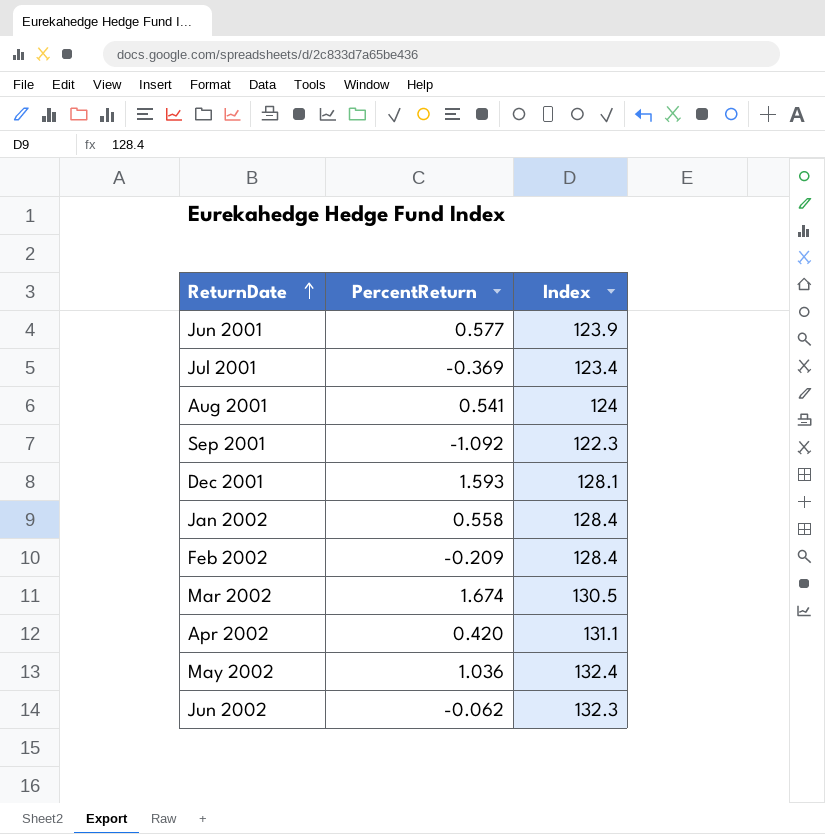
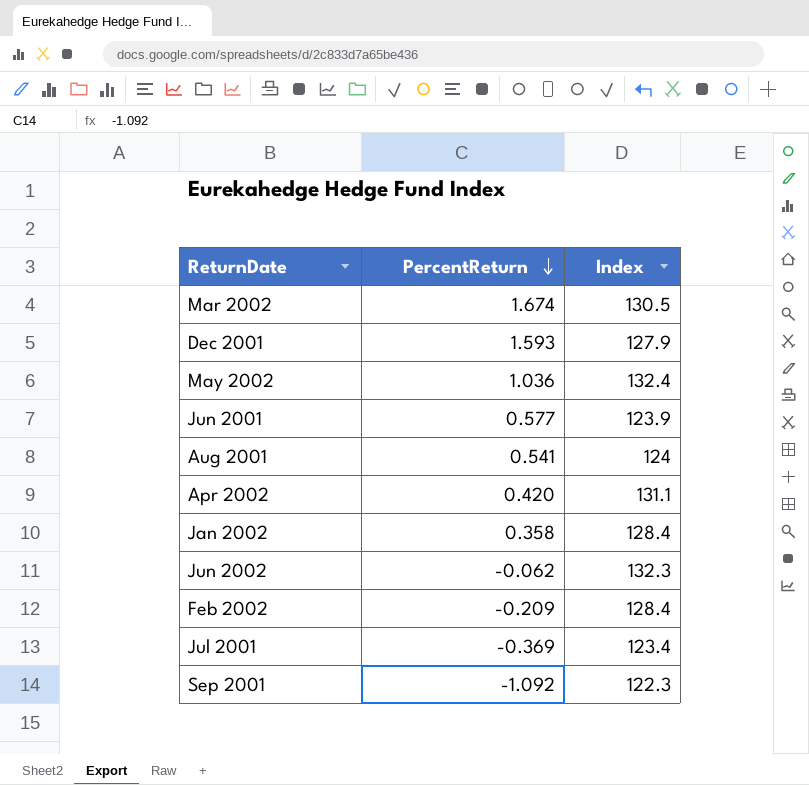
row order: ReturnDate ascending -> PercentReturn descending
Dec 2001 | Index: 128.1 -> 127.9
Jan 2002 | PercentReturn: 0.558 -> 0.358

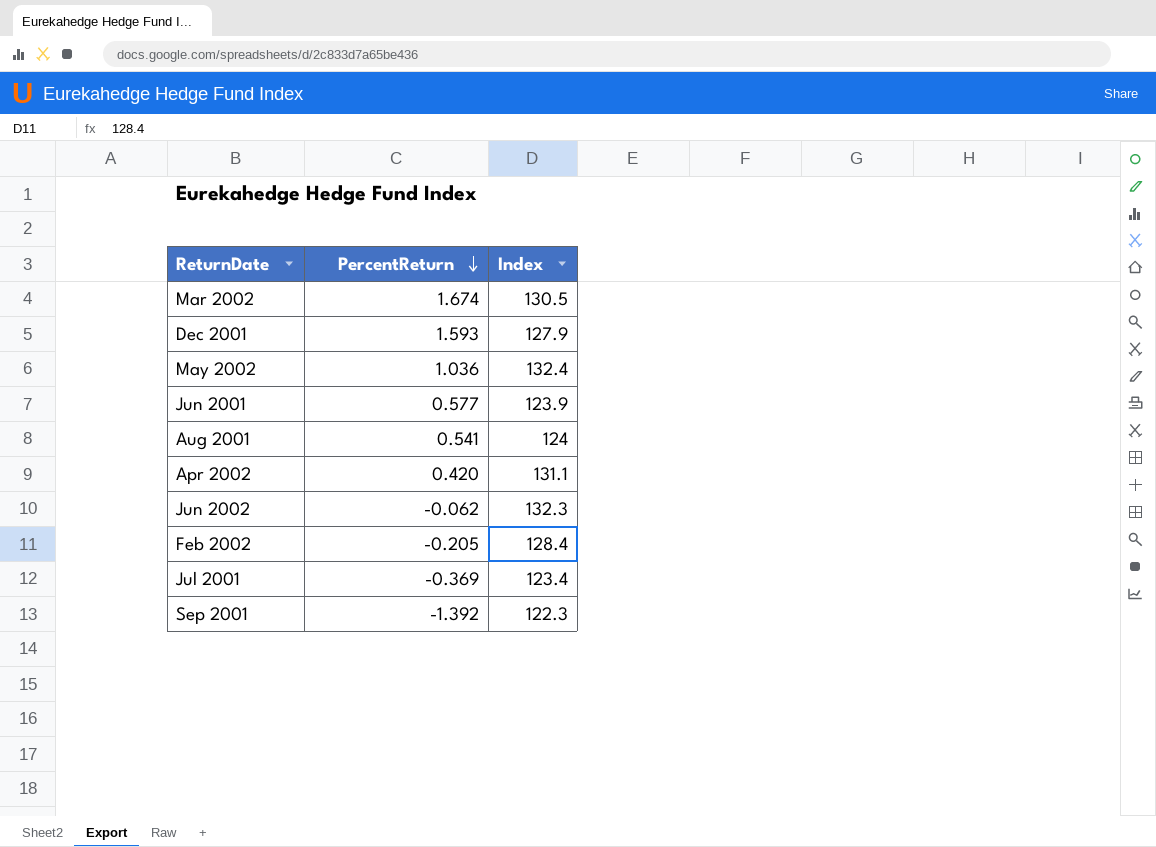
row Jan 2002: 0.358 | 128.4 -> none
Feb 2002 | PercentReturn: -0.209 -> -0.205
Sep 2001 | PercentReturn: -1.092 -> -1.392

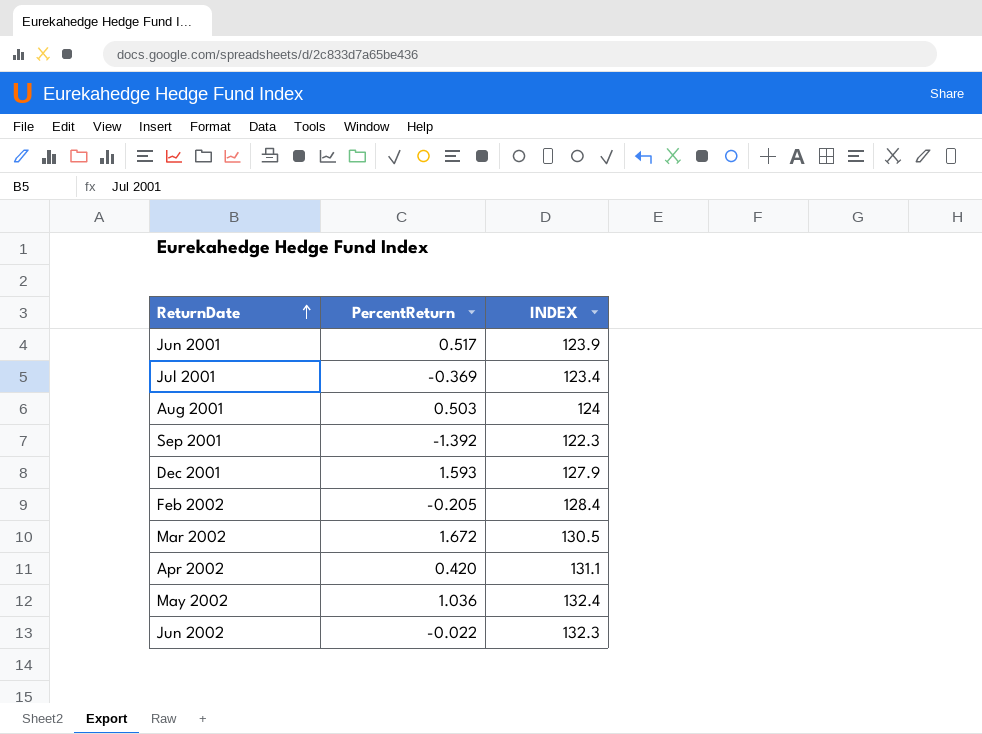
row order: PercentReturn descending -> ReturnDate ascending
column name: Index -> INDEX
Jun 2001 | PercentReturn: 0.577 -> 0.517
Aug 2001 | PercentReturn: 0.541 -> 0.503
Mar 2002 | PercentReturn: 1.674 -> 1.672
Jun 2002 | PercentReturn: -0.062 -> -0.022

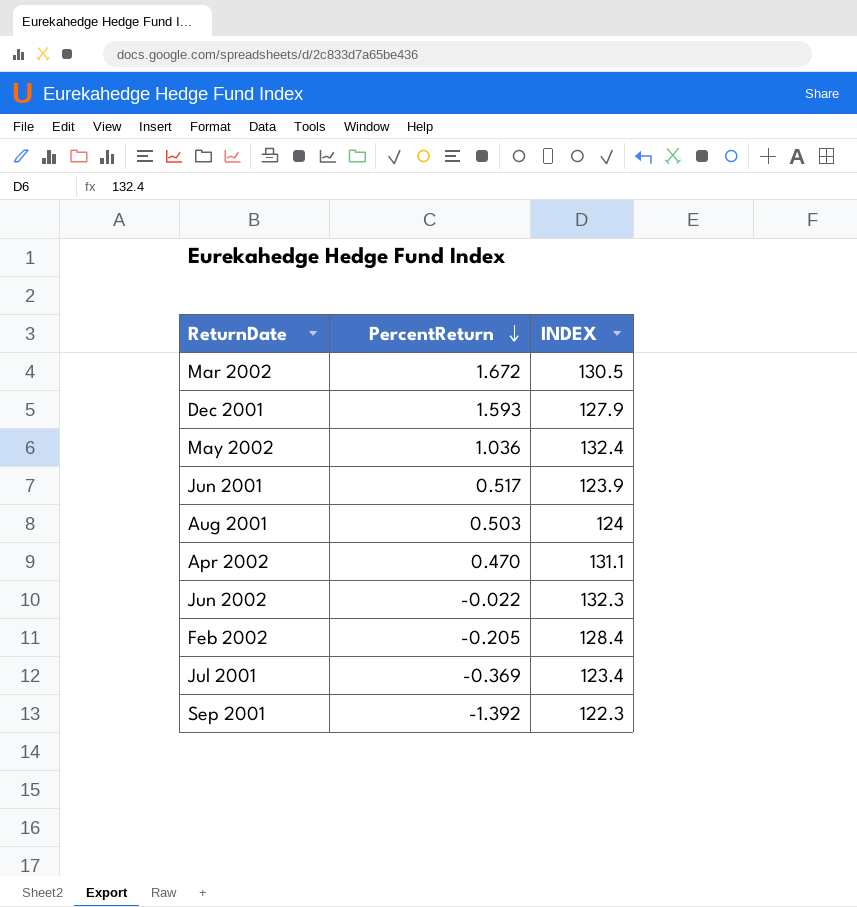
row order: ReturnDate ascending -> PercentReturn descending
Apr 2002 | PercentReturn: 0.420 -> 0.470

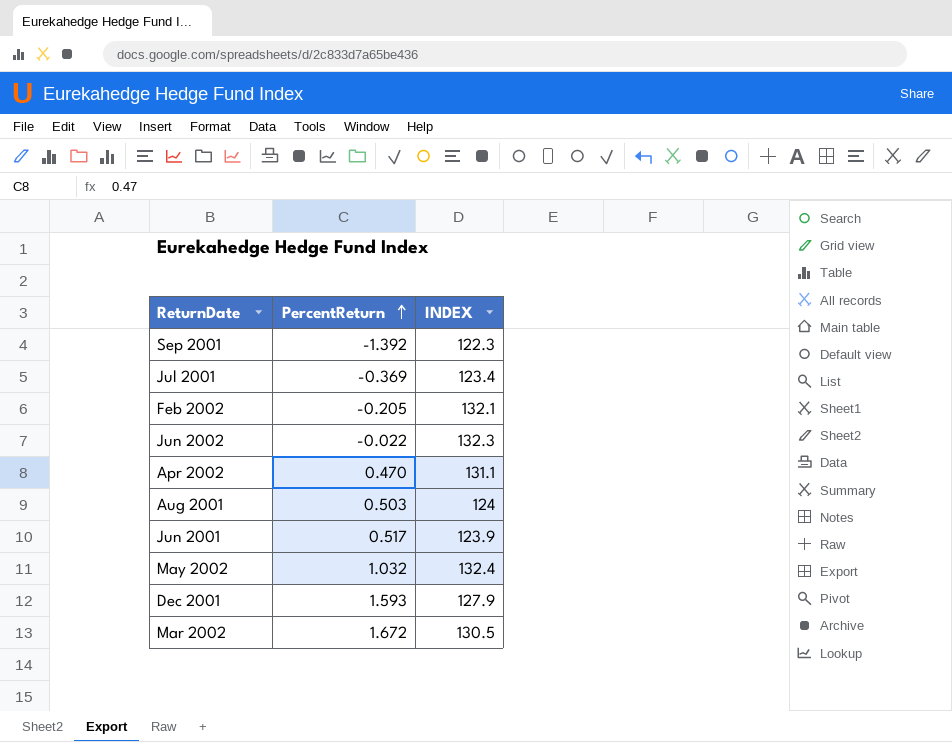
row order: PercentReturn descending -> PercentReturn ascending
Feb 2002 | INDEX: 128.4 -> 132.1
May 2002 | PercentReturn: 1.036 -> 1.032

